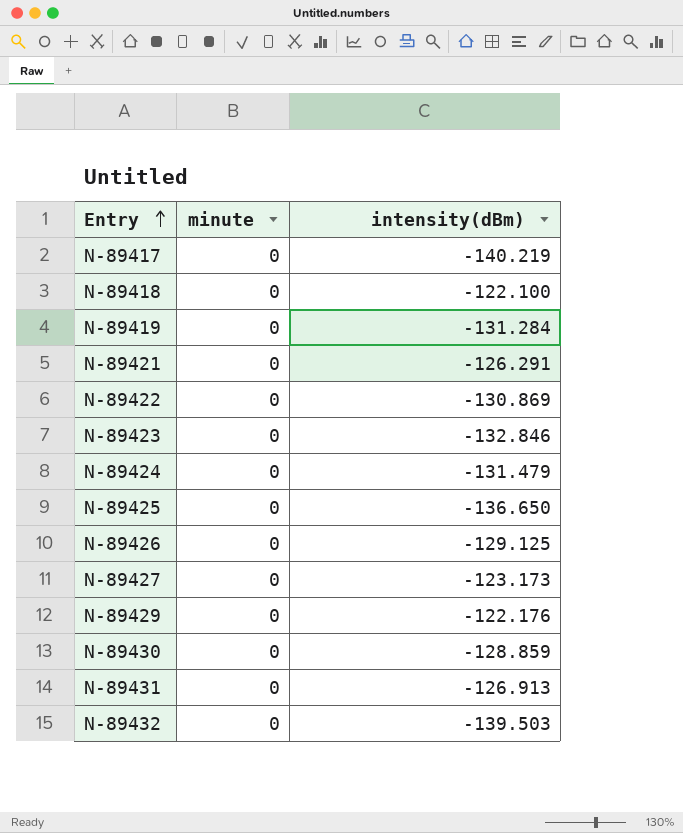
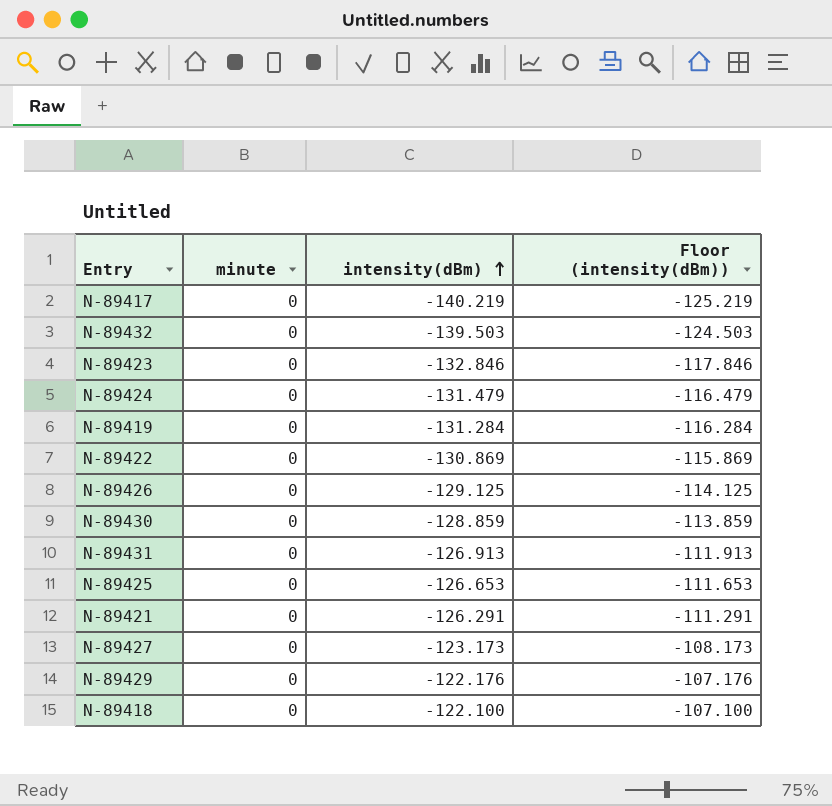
row order: Entry ascending -> intensity(dBm) ascending
column Floor (intensity(dBm)) | formula: none -> [intensity(dBm)] + 15
N-89425 | intensity(dBm): -136.650 -> -126.653

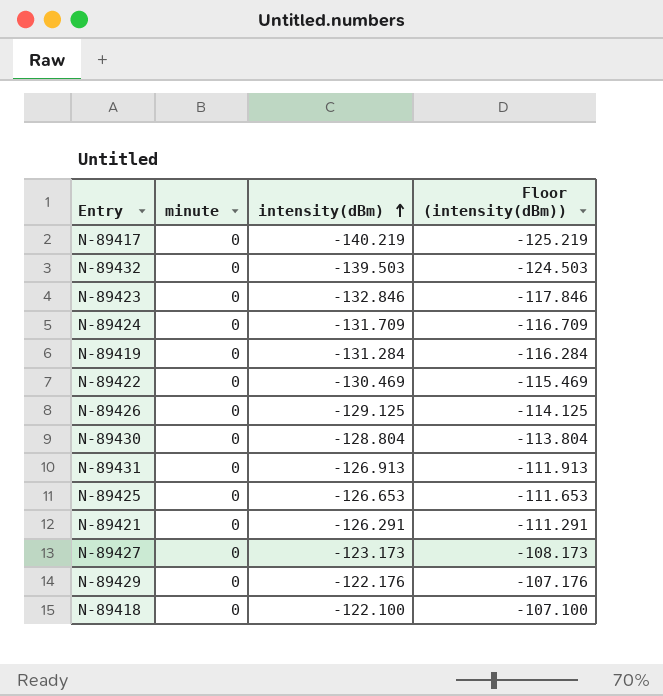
N-89424 | intensity(dBm): -131.479 -> -131.709
N-89424 | Floor (intensity(dBm)): -116.479 -> -116.709
N-89422 | intensity(dBm): -130.869 -> -130.469
N-89422 | Floor (intensity(dBm)): -115.869 -> -115.469
N-89430 | intensity(dBm): -128.859 -> -128.804
N-89430 | Floor (intensity(dBm)): -113.859 -> -113.804

